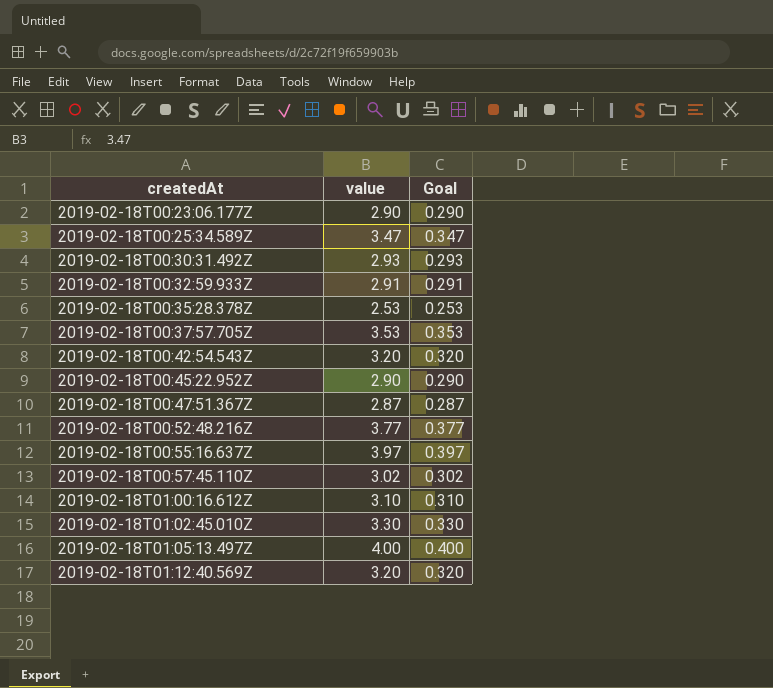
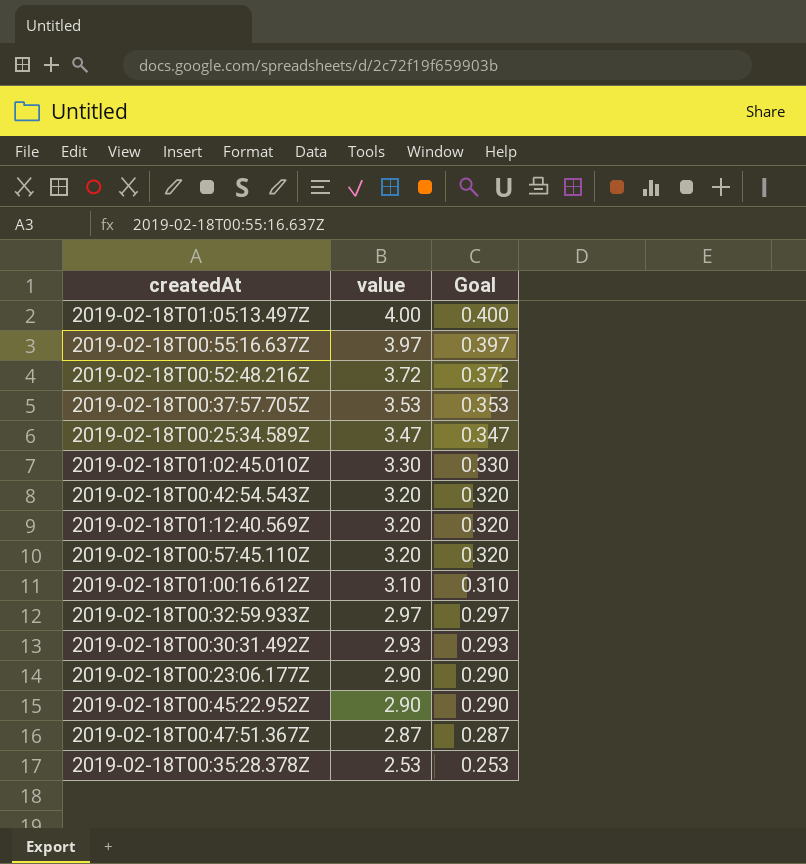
row order: createdAt ascending -> value descending
2019-02-18T00:52:48.216Z | value: 3.77 -> 3.72
2019-02-18T00:52:48.216Z | Goal: 0.377 -> 0.372
2019-02-18T00:57:45.110Z | value: 3.02 -> 3.20
2019-02-18T00:57:45.110Z | Goal: 0.302 -> 0.320
2019-02-18T00:32:59.933Z | value: 2.91 -> 2.97
2019-02-18T00:32:59.933Z | Goal: 0.291 -> 0.297

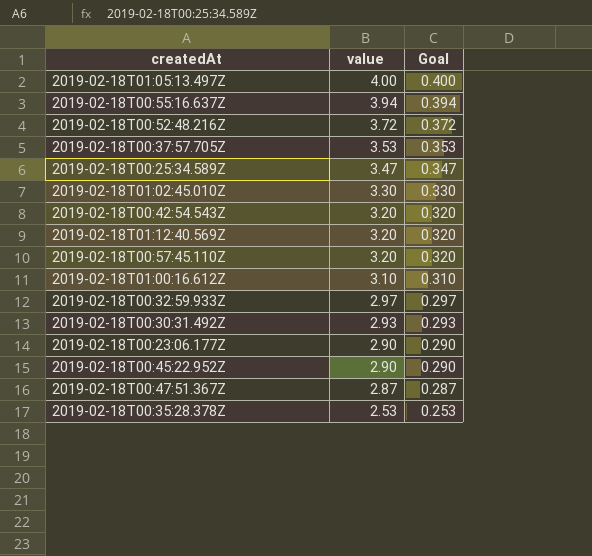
2019-02-18T00:55:16.637Z | value: 3.97 -> 3.94
2019-02-18T00:55:16.637Z | Goal: 0.397 -> 0.394

